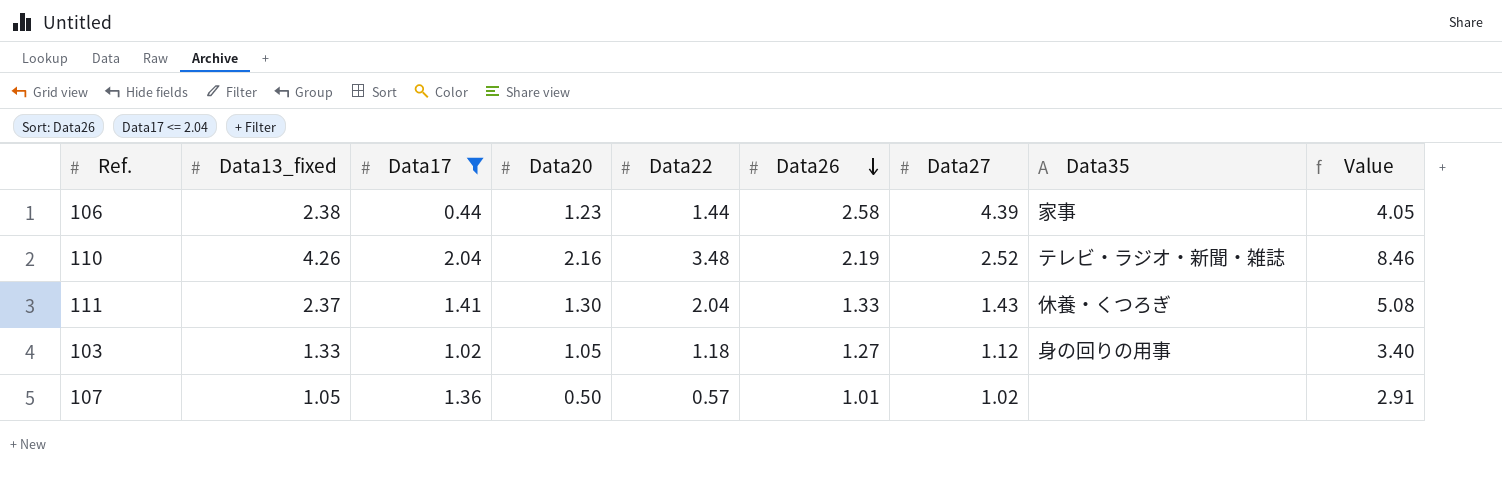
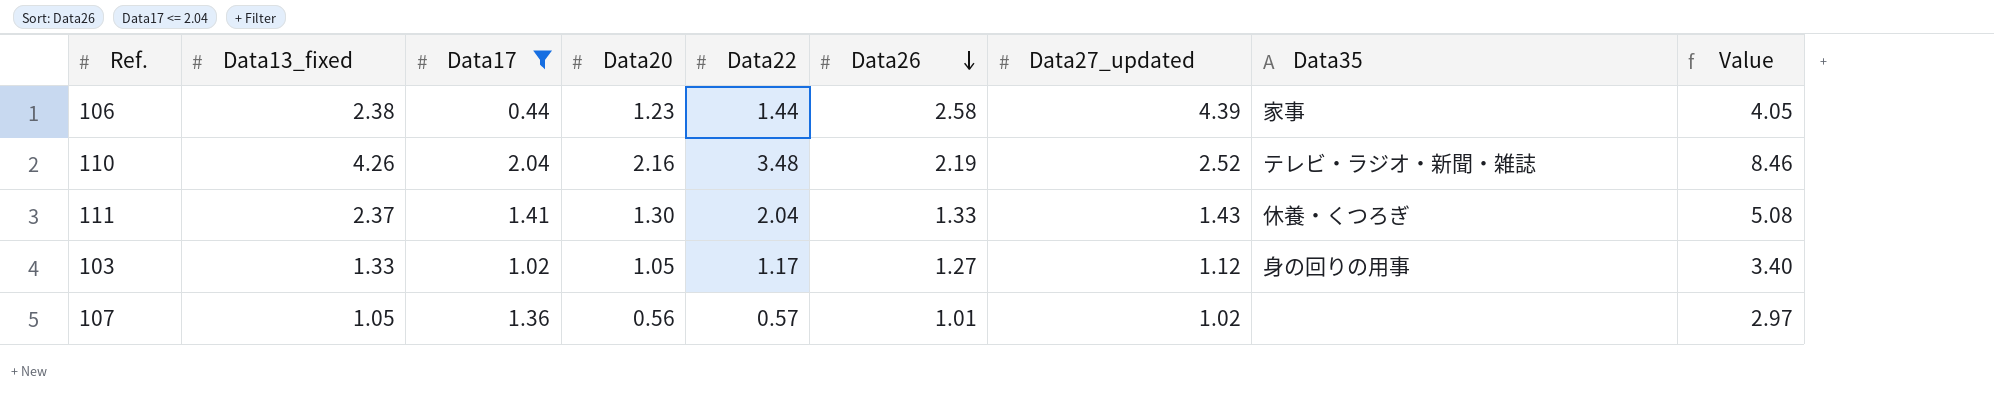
column name: Data27 -> Data27_updated
103 | Data22: 1.18 -> 1.17
107 | Data20: 0.50 -> 0.56
107 | Value: 2.91 -> 2.97

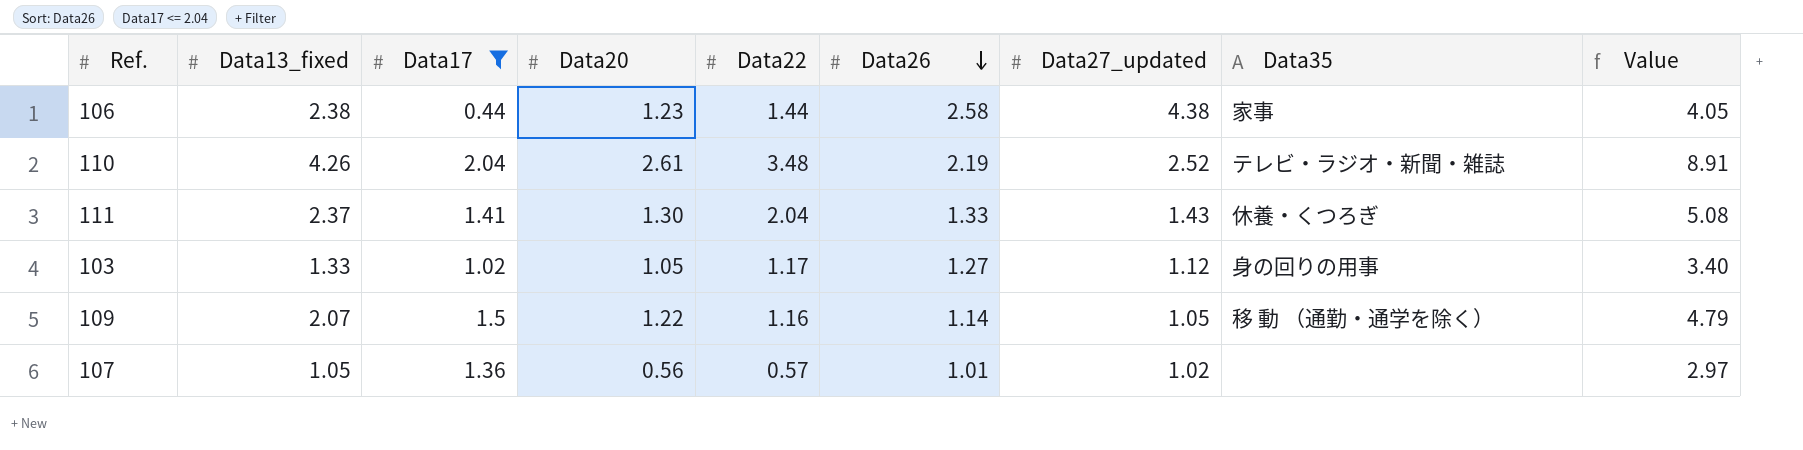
106 | Data27_updated: 4.39 -> 4.38
110 | Data20: 2.16 -> 2.61
110 | Value: 8.46 -> 8.91
row 109: none -> 2.07 | 1.5 | 1.22 | 1.16 | 1.14 | 1.05 | 移 動 （通勤・通学を除く） | 4.79

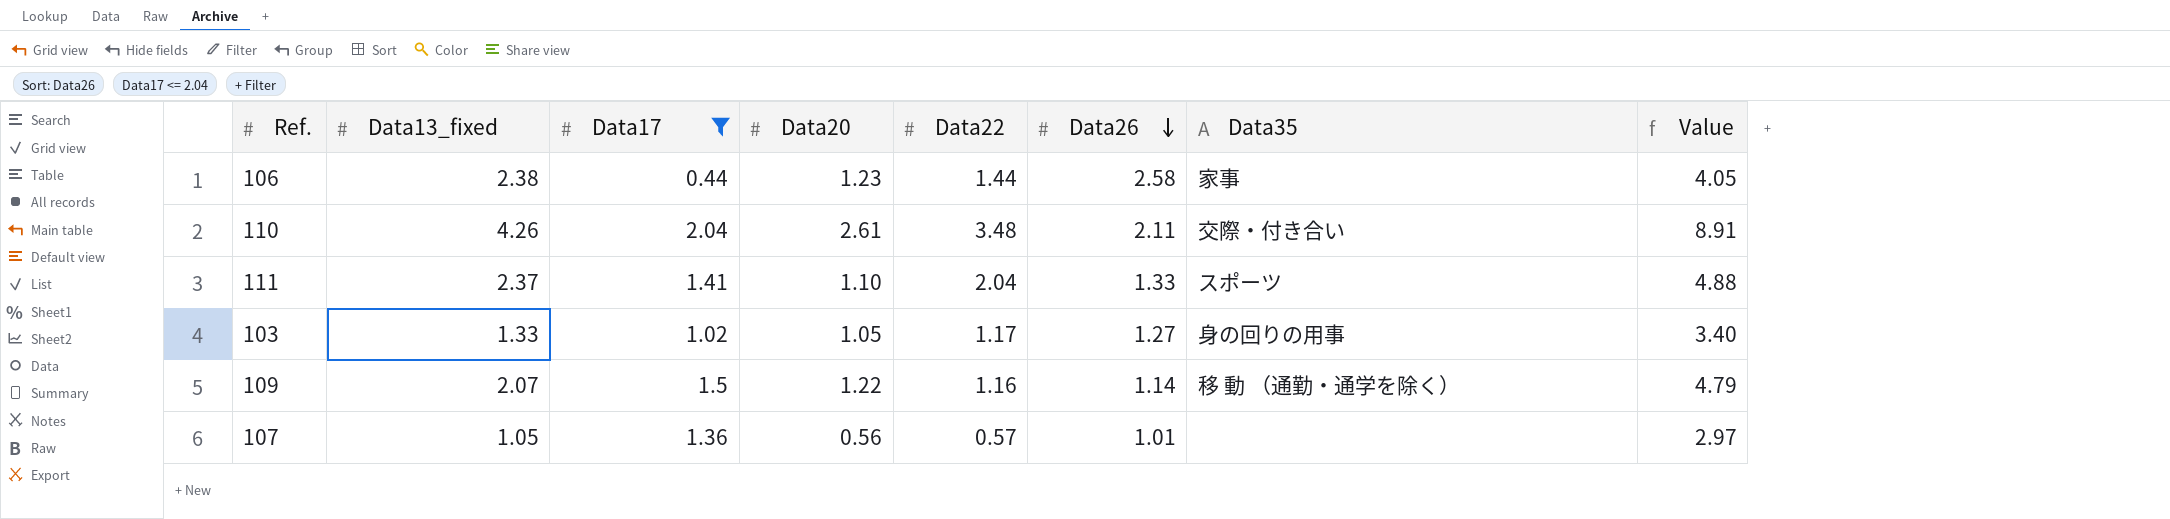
column Data27_updated | position: 7 -> none
110 | Data26: 2.19 -> 2.11
110 | Data35: テレビ・ラジオ・新聞・雑誌 -> 交際・付き合い
111 | Data20: 1.30 -> 1.10
111 | Data35: 休養・くつろぎ -> スポーツ
111 | Value: 5.08 -> 4.88

